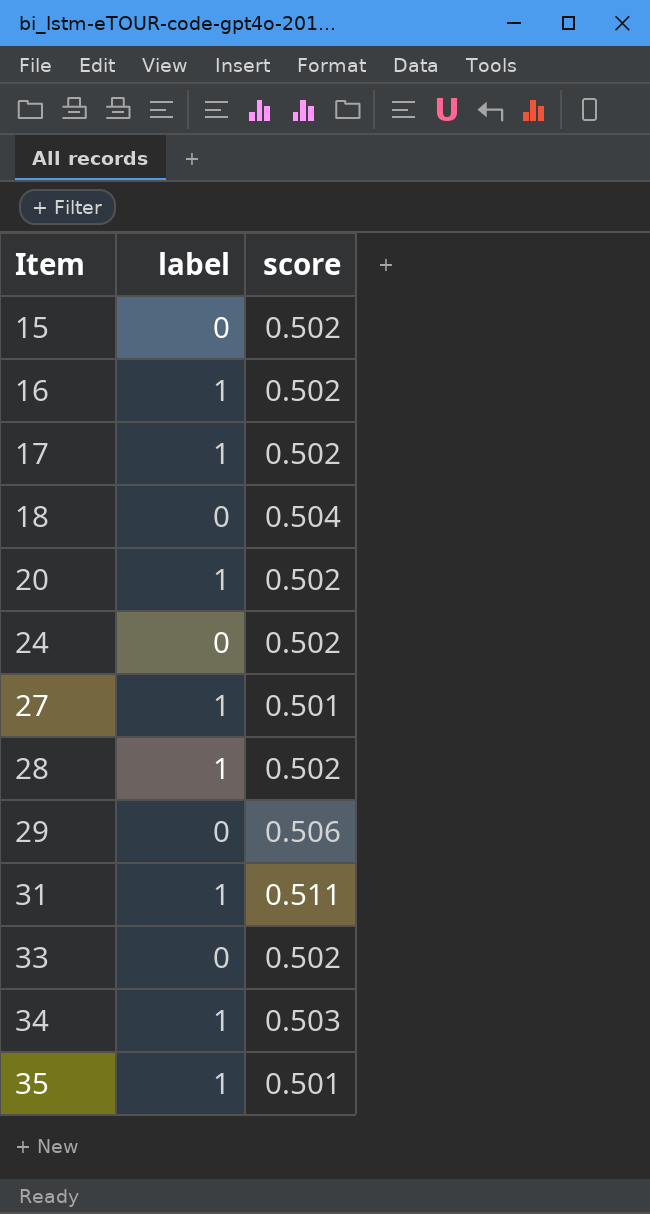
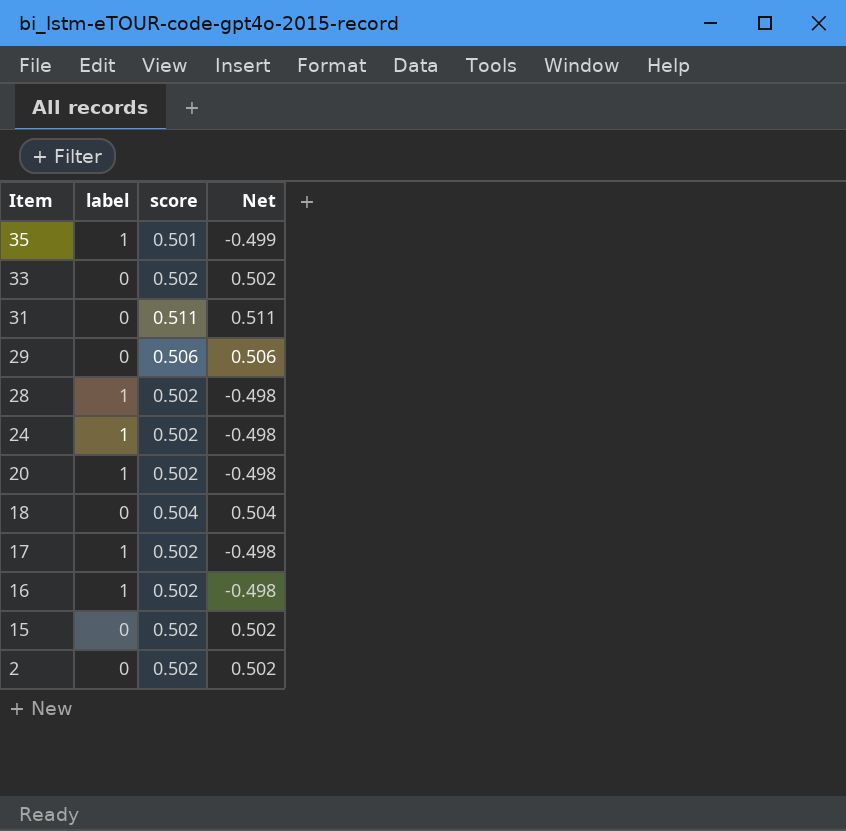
row order: Item ascending -> Item descending
column Net | formula: none -> [score] - [label]
row 27: 1 | 0.501 -> none
row 34: 1 | 0.503 -> none
31 | label: 1 -> 0
24 | label: 0 -> 1
row 2: none -> 0 | 0.502 | 0.502

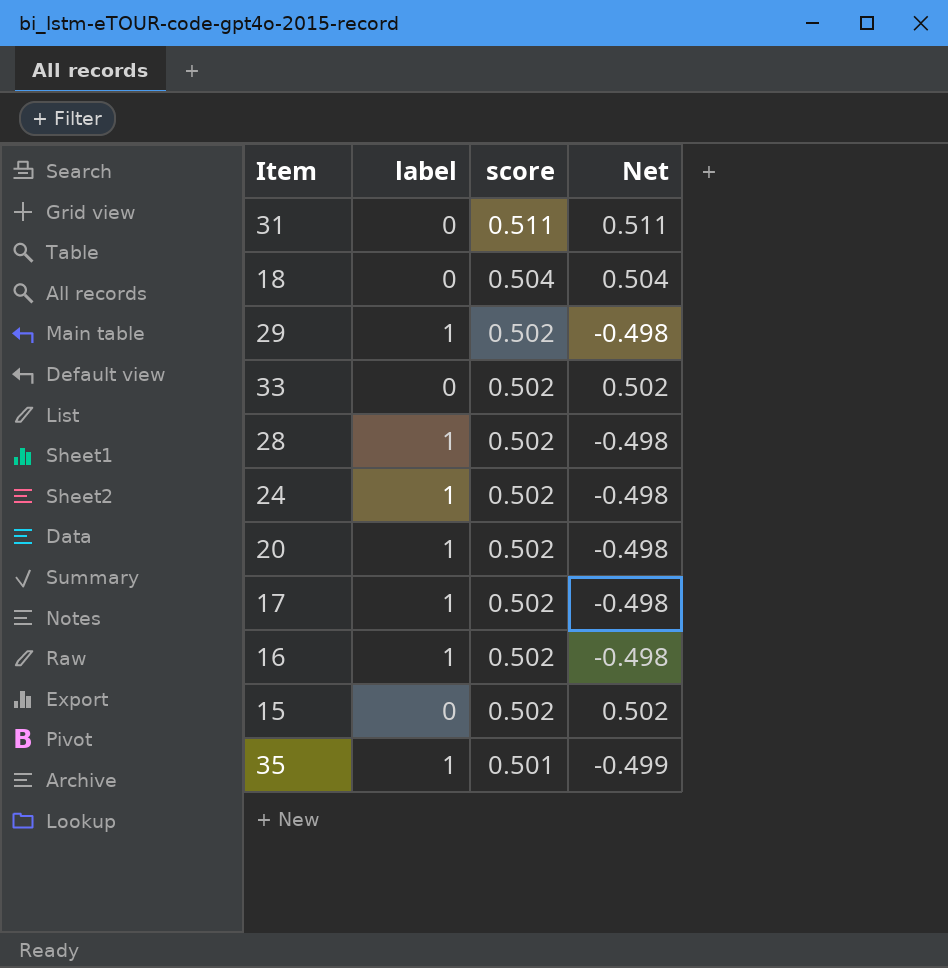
row order: Item descending -> score descending
row 2: 0 | 0.502 | 0.502 -> none
29 | label: 0 -> 1
29 | score: 0.506 -> 0.502
29 | Net: 0.506 -> -0.498

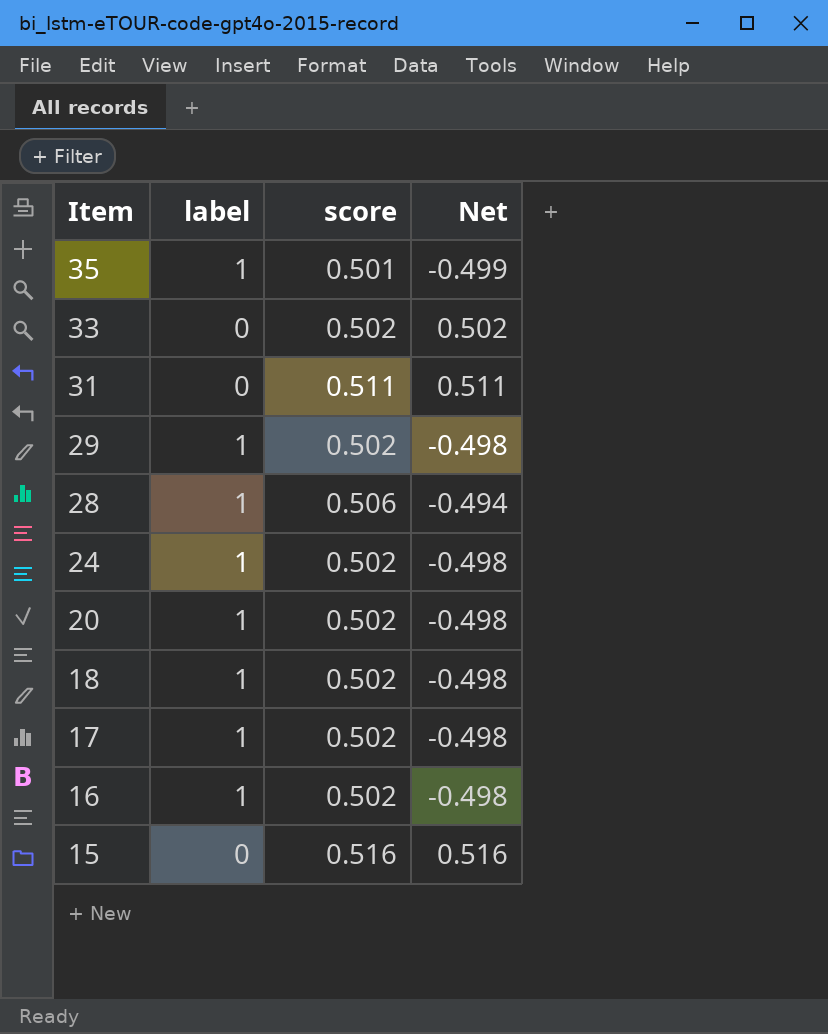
row order: score descending -> Item descending
28 | score: 0.502 -> 0.506
28 | Net: -0.498 -> -0.494
18 | label: 0 -> 1
18 | score: 0.504 -> 0.502
18 | Net: 0.504 -> -0.498
15 | score: 0.502 -> 0.516
15 | Net: 0.502 -> 0.516

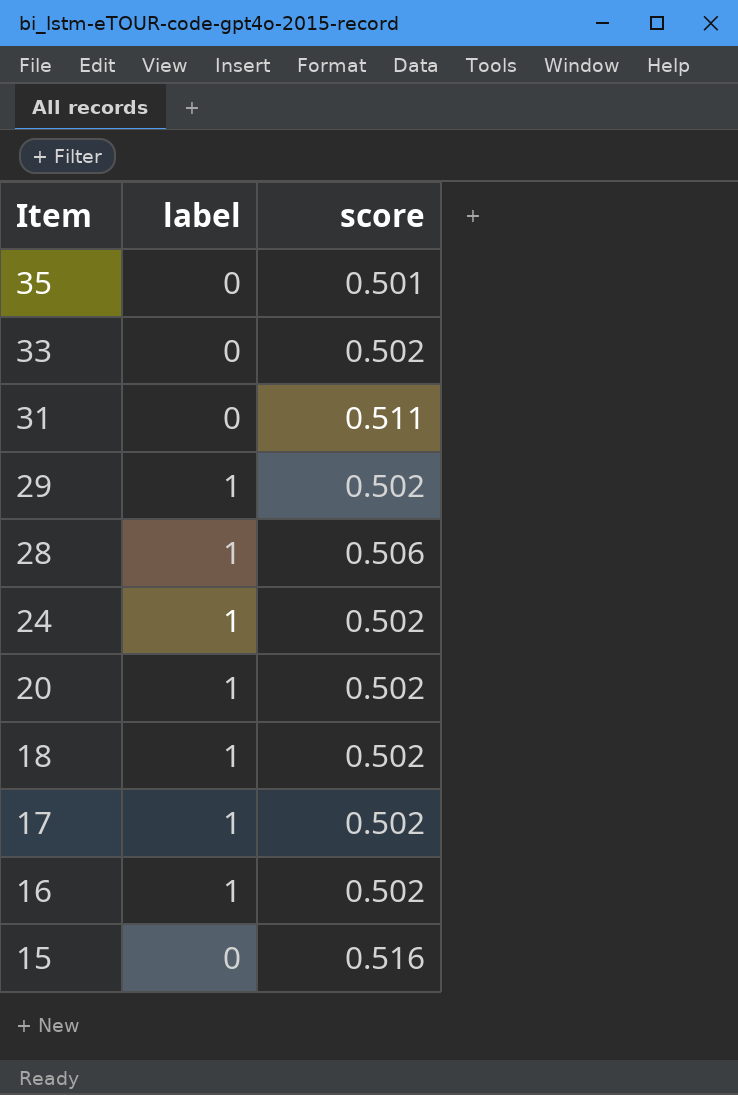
column Net | formula: [score] - [label] -> none
35 | label: 1 -> 0

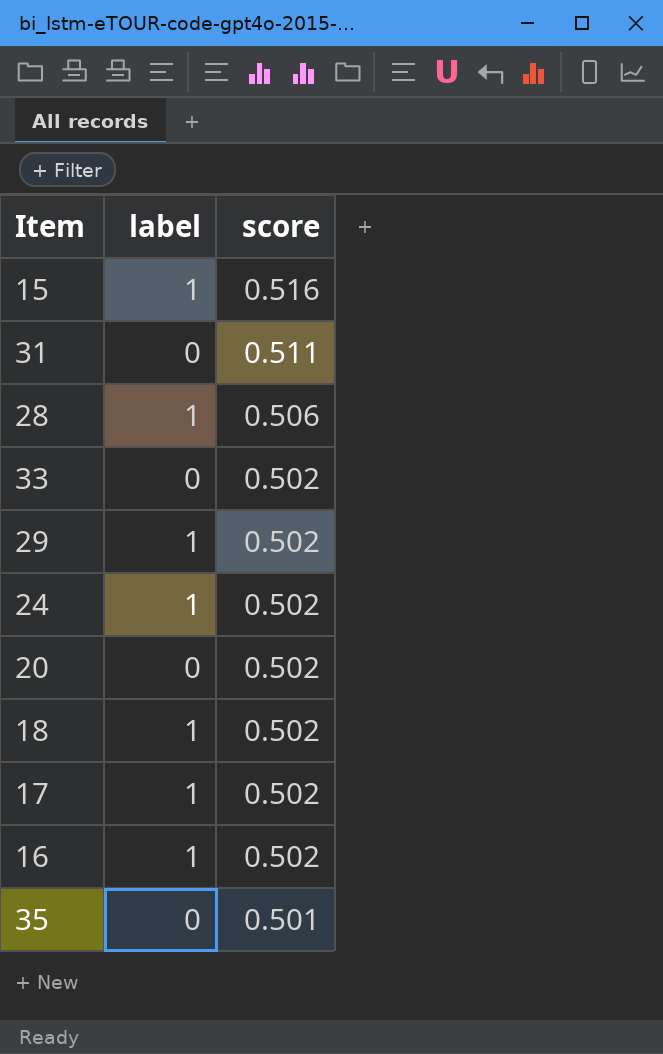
row order: Item descending -> score descending
15 | label: 0 -> 1
20 | label: 1 -> 0

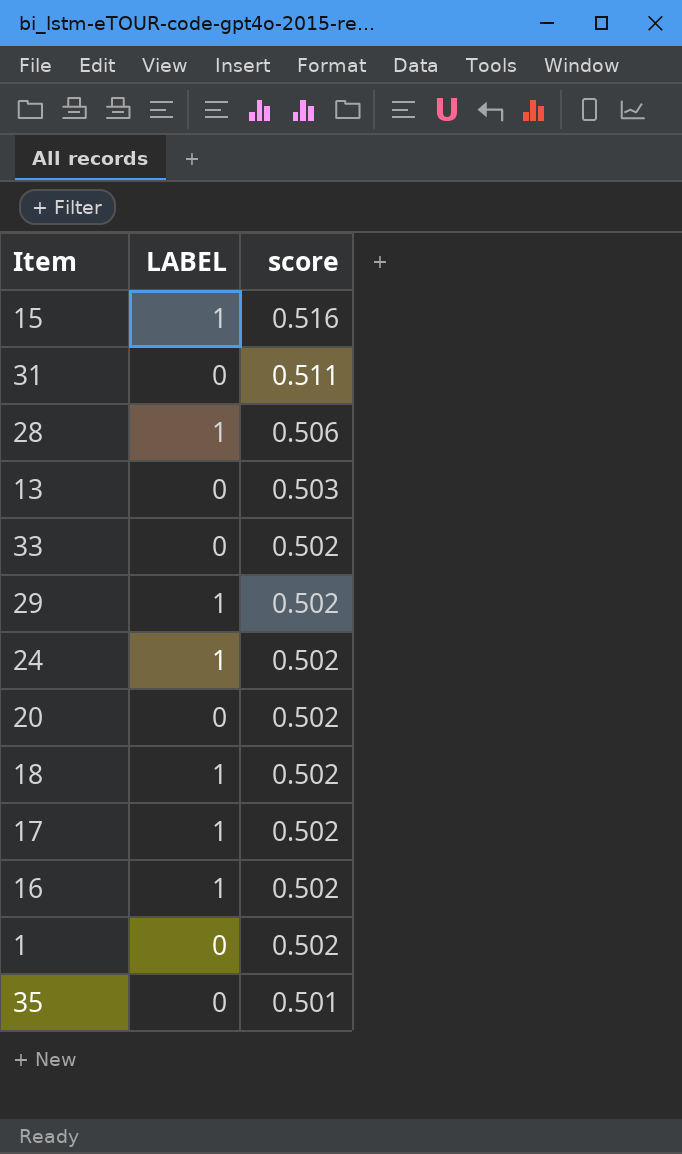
column name: label -> LABEL
row 13: none -> 0 | 0.503
row 1: none -> 0 | 0.502

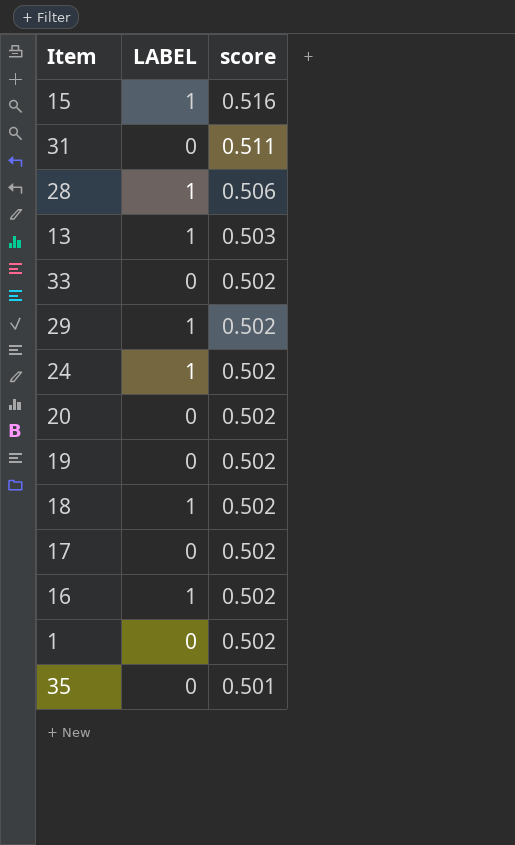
13 | LABEL: 0 -> 1
row 19: none -> 0 | 0.502
17 | LABEL: 1 -> 0

